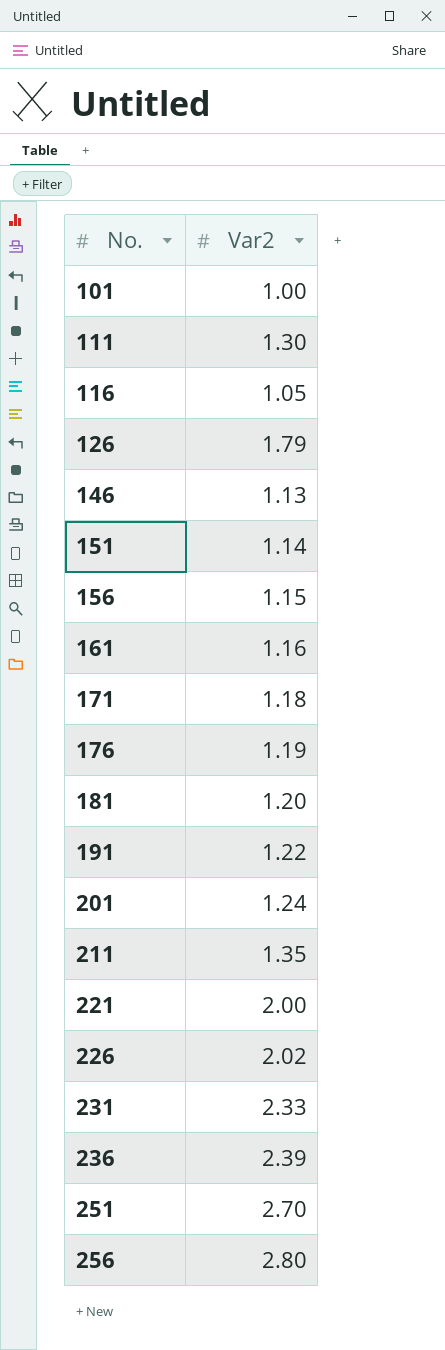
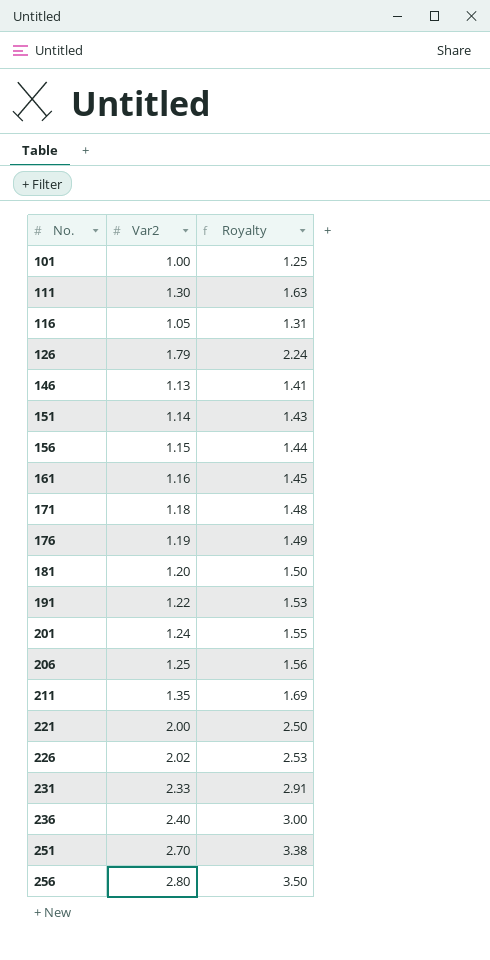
column Royalty | formula: none -> [Var2] * 1.25
row 206: none -> 1.25 | 1.56
236 | Var2: 2.39 -> 2.40

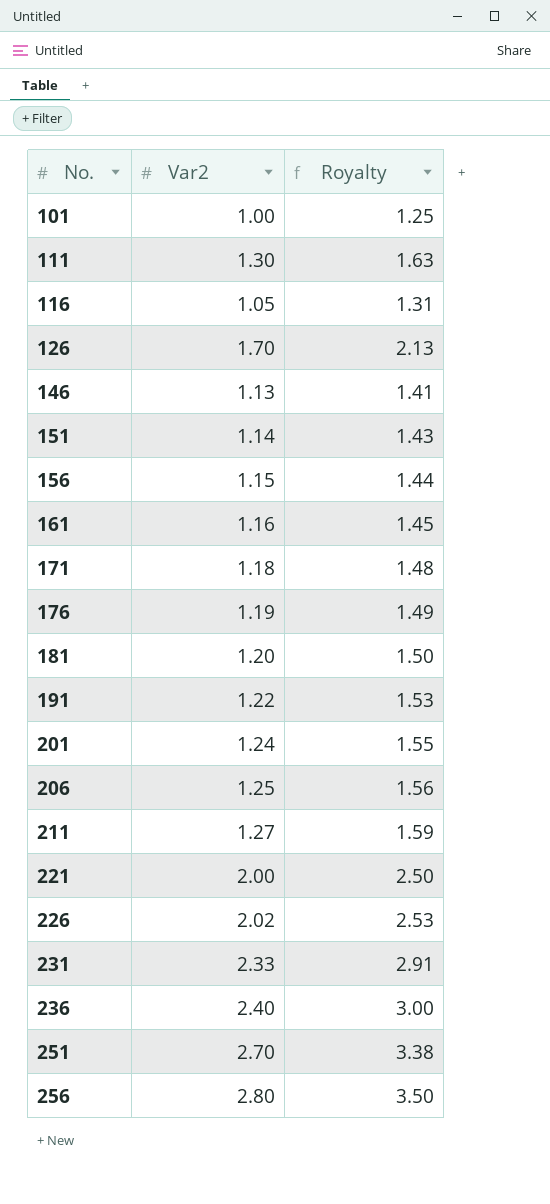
126 | Var2: 1.79 -> 1.70
126 | Royalty: 2.24 -> 2.13
211 | Var2: 1.35 -> 1.27
211 | Royalty: 1.69 -> 1.59

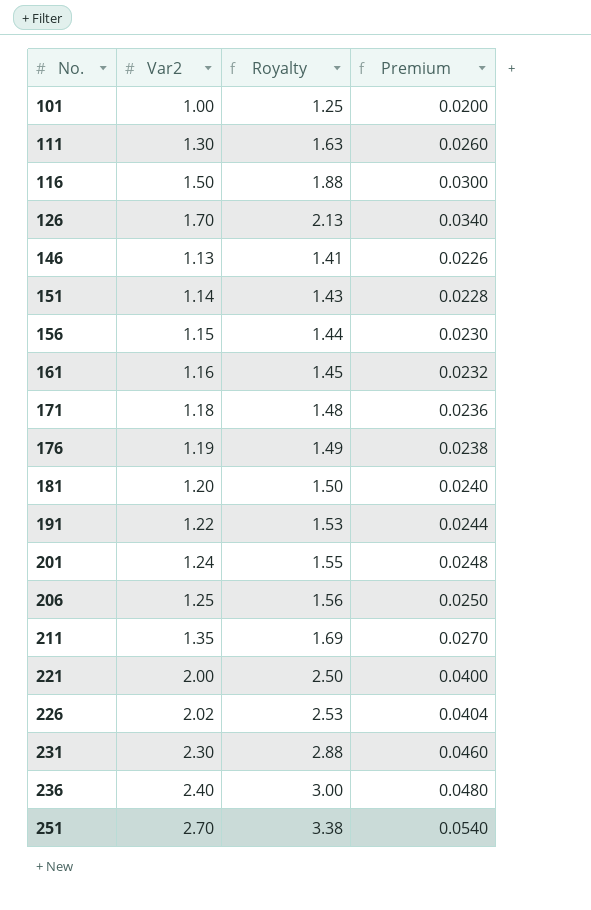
column Premium | formula: none -> [Var2] * 0.02
row 256: 2.80 | 3.50 -> none
116 | Var2: 1.05 -> 1.50
116 | Royalty: 1.31 -> 1.88
211 | Var2: 1.27 -> 1.35
211 | Royalty: 1.59 -> 1.69
231 | Var2: 2.33 -> 2.30
231 | Royalty: 2.91 -> 2.88

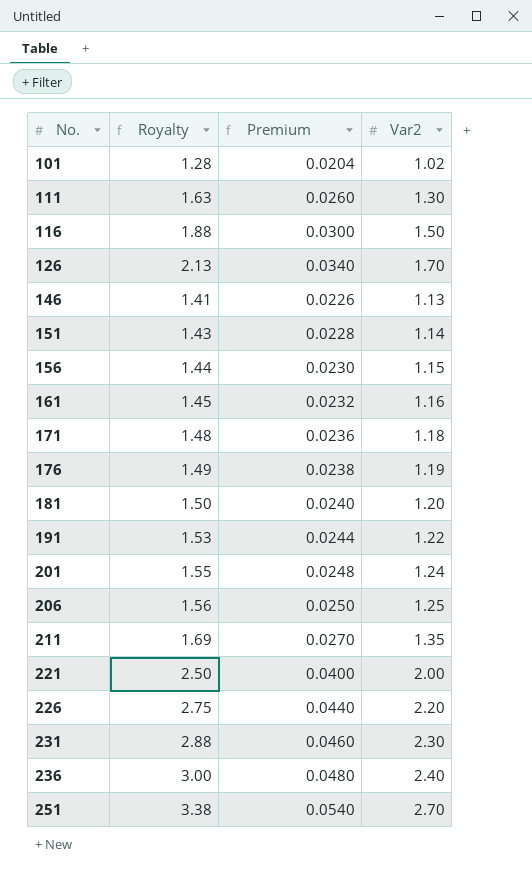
column Var2 | position: 2 -> 4
101 | Royalty: 1.25 -> 1.28
101 | Premium: 0.0200 -> 0.0204
101 | Var2: 1.00 -> 1.02
226 | Royalty: 2.53 -> 2.75
226 | Premium: 0.0404 -> 0.0440
226 | Var2: 2.02 -> 2.20

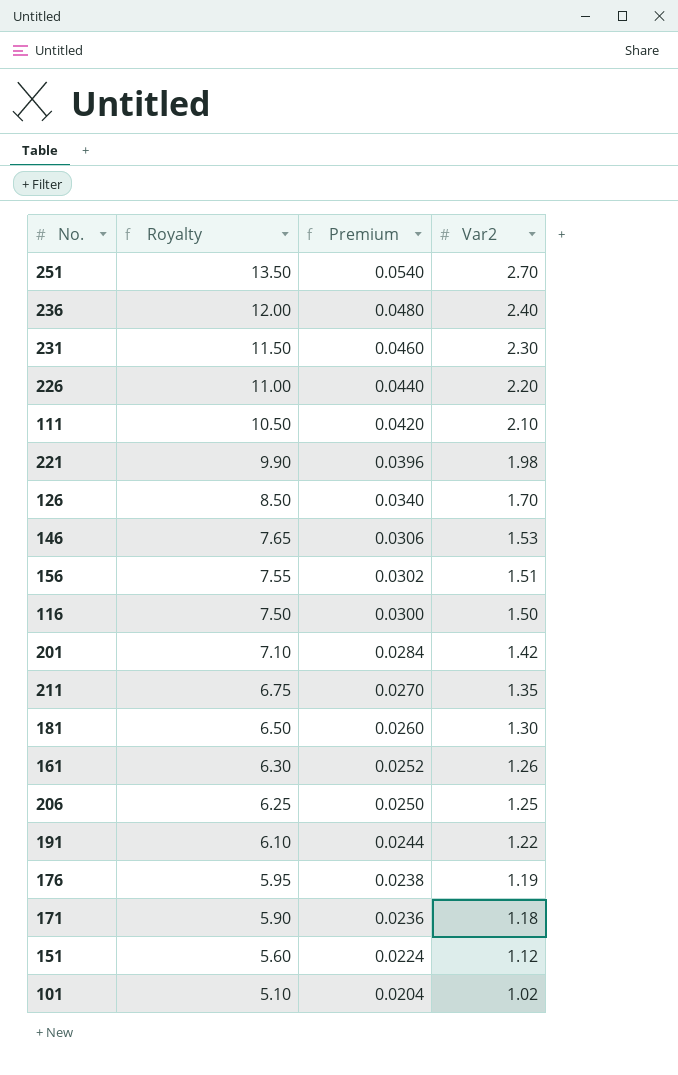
row order: No. ascending -> Royalty descending
column Royalty | formula: [Var2] * 1.25 -> [Var2] * 5
111 | Premium: 0.0260 -> 0.0420
111 | Var2: 1.30 -> 2.10
221 | Premium: 0.0400 -> 0.0396
221 | Var2: 2.00 -> 1.98
146 | Premium: 0.0226 -> 0.0306
146 | Var2: 1.13 -> 1.53
156 | Premium: 0.0230 -> 0.0302
156 | Var2: 1.15 -> 1.51
201 | Premium: 0.0248 -> 0.0284
201 | Var2: 1.24 -> 1.42
181 | Premium: 0.0240 -> 0.0260
181 | Var2: 1.20 -> 1.30
161 | Premium: 0.0232 -> 0.0252
161 | Var2: 1.16 -> 1.26
151 | Premium: 0.0228 -> 0.0224
151 | Var2: 1.14 -> 1.12

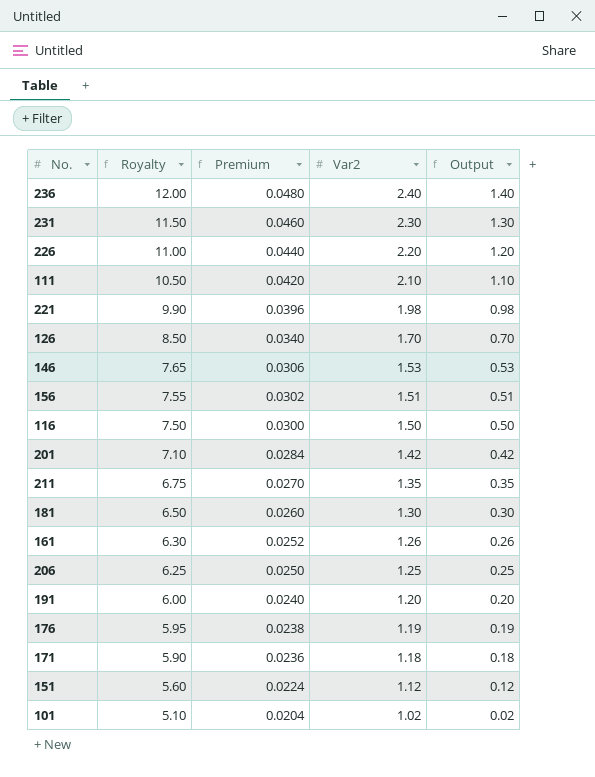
column Output | formula: none -> [Var2] - 1
row 251: 13.50 | 0.0540 | 2.70 -> none
191 | Royalty: 6.10 -> 6.00
191 | Premium: 0.0244 -> 0.0240
191 | Var2: 1.22 -> 1.20

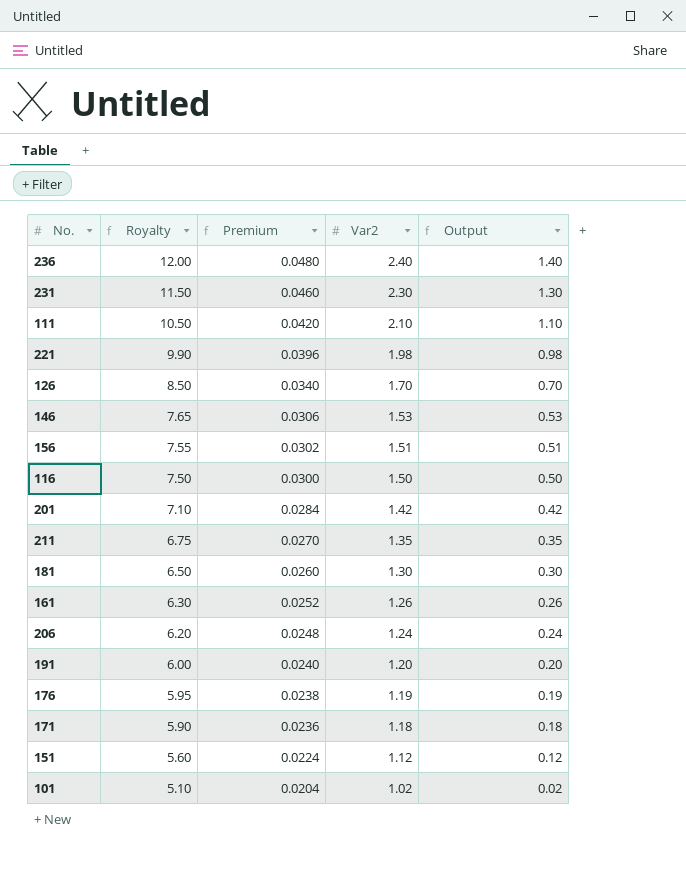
row 226: 11.00 | 0.0440 | 2.20 | 1.20 -> none
206 | Royalty: 6.25 -> 6.20
206 | Premium: 0.0250 -> 0.0248
206 | Var2: 1.25 -> 1.24
206 | Output: 0.25 -> 0.24

